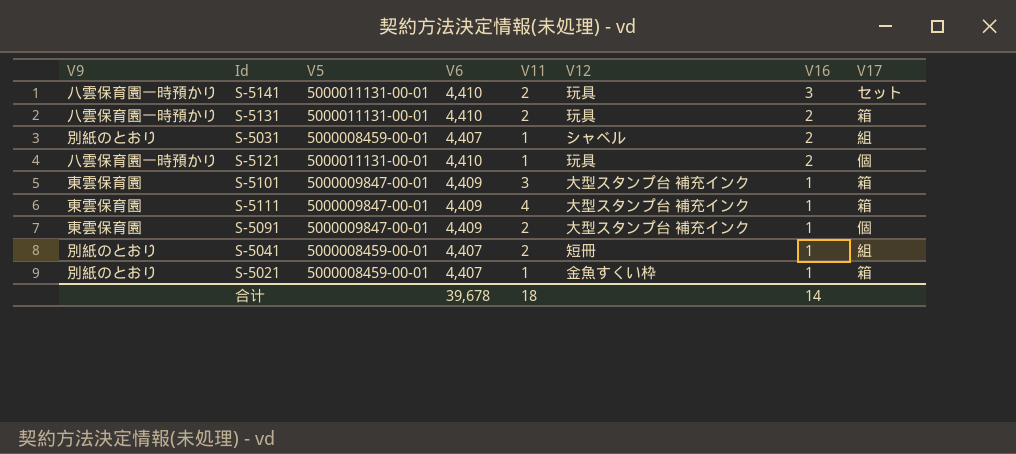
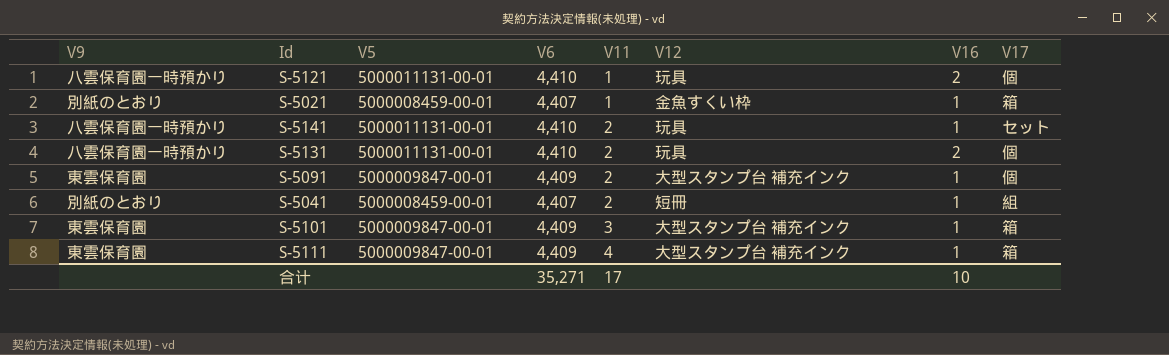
row order: V16 descending -> V11 ascending
row S-5031: 別紙のとおり | 5000008459-00-01 | 4,407 | 1 | シャベル | 2 | 組 -> none
S-5141 | V16: 3 -> 1
S-5131 | V17: 箱 -> 個
合计 | V6: 39,678 -> 35,271
合计 | V11: 18 -> 17
合计 | V16: 14 -> 10

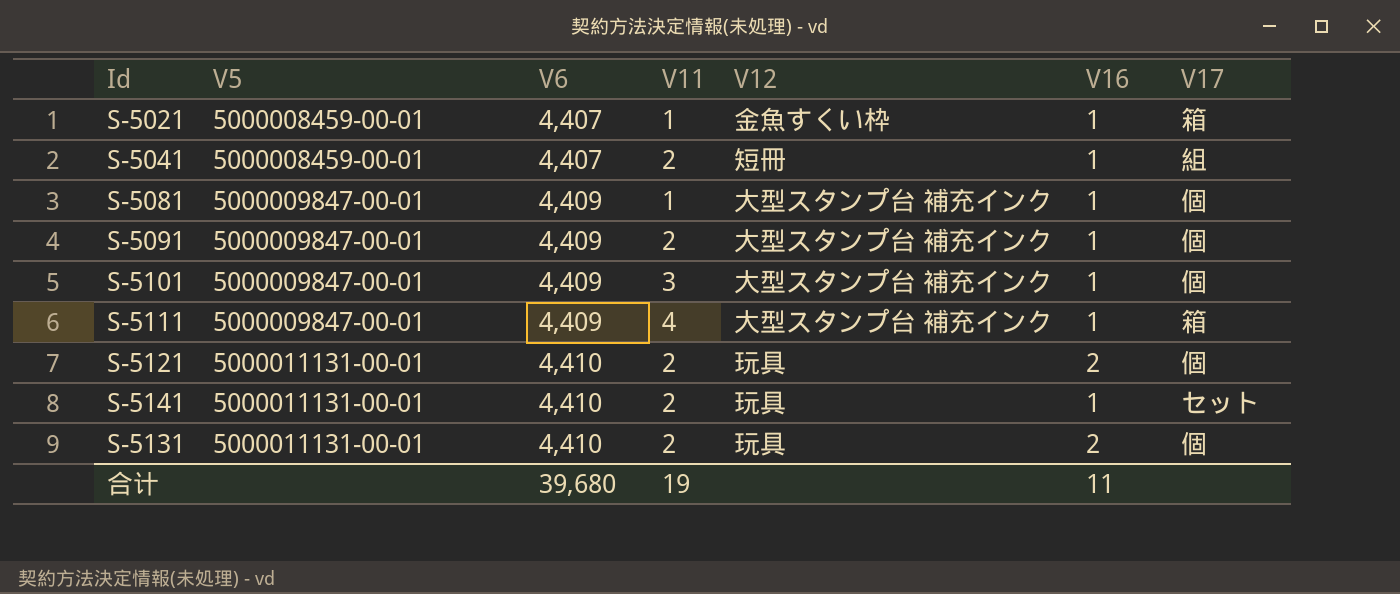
row order: V11 ascending -> V5 ascending
column V9 | position: 1 -> none
row S-5081: none -> 5000009847-00-01 | 4,409 | 1 | 大型スタンプ台 補充インク | 1 | 個
S-5101 | V17: 箱 -> 個
S-5121 | V11: 1 -> 2
合计 | V6: 35,271 -> 39,680
合计 | V11: 17 -> 19
合计 | V16: 10 -> 11

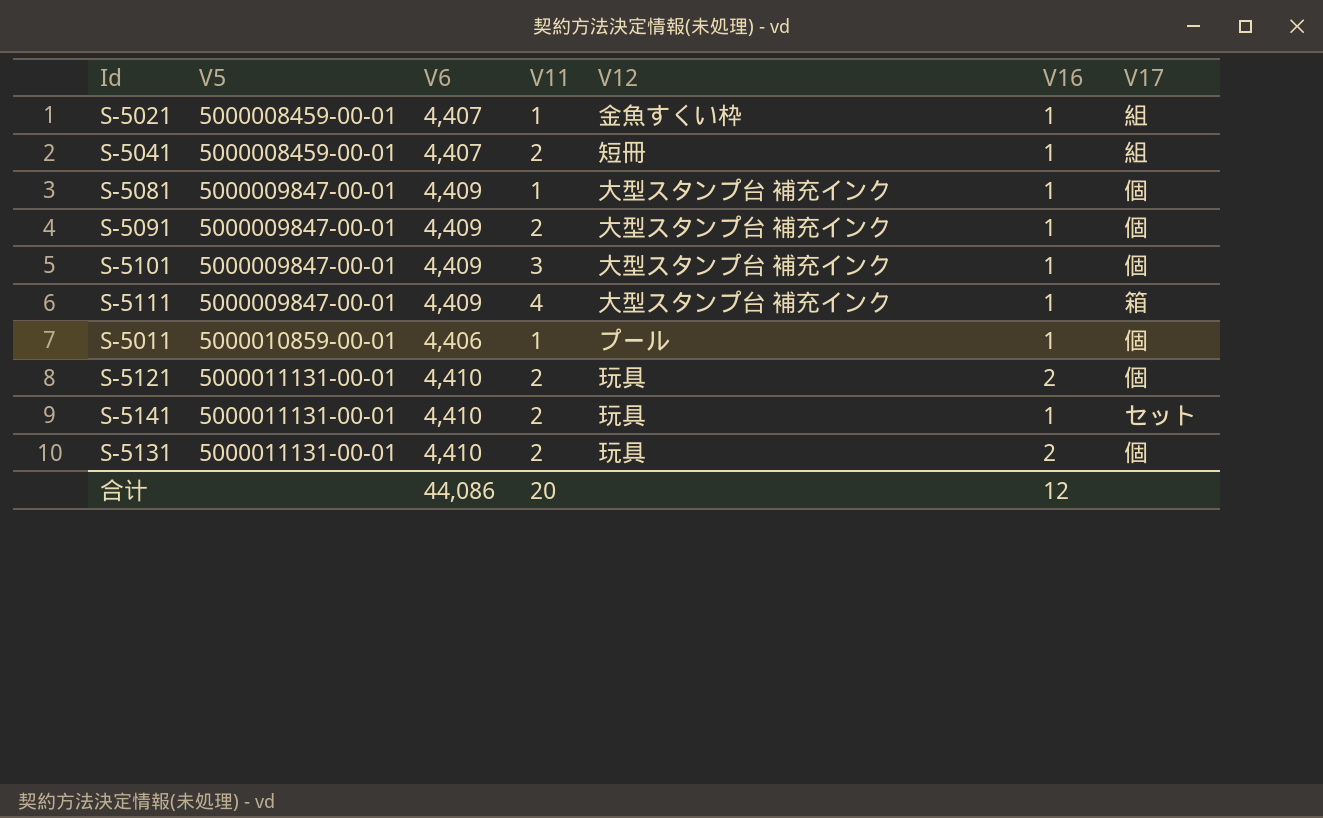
S-5021 | V17: 箱 -> 組
row S-5011: none -> 5000010859-00-01 | 4,406 | 1 | プール | 1 | 個
合计 | V6: 39,680 -> 44,086
合计 | V11: 19 -> 20
合计 | V16: 11 -> 12

